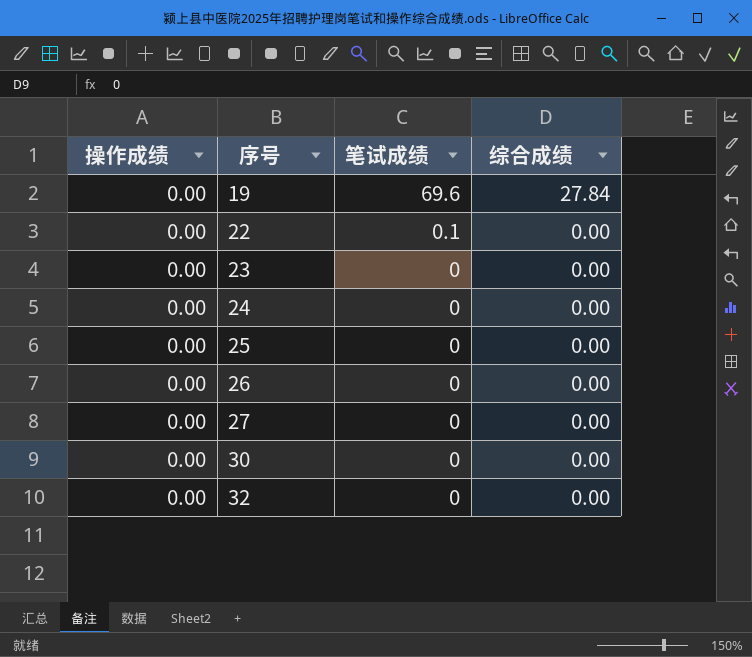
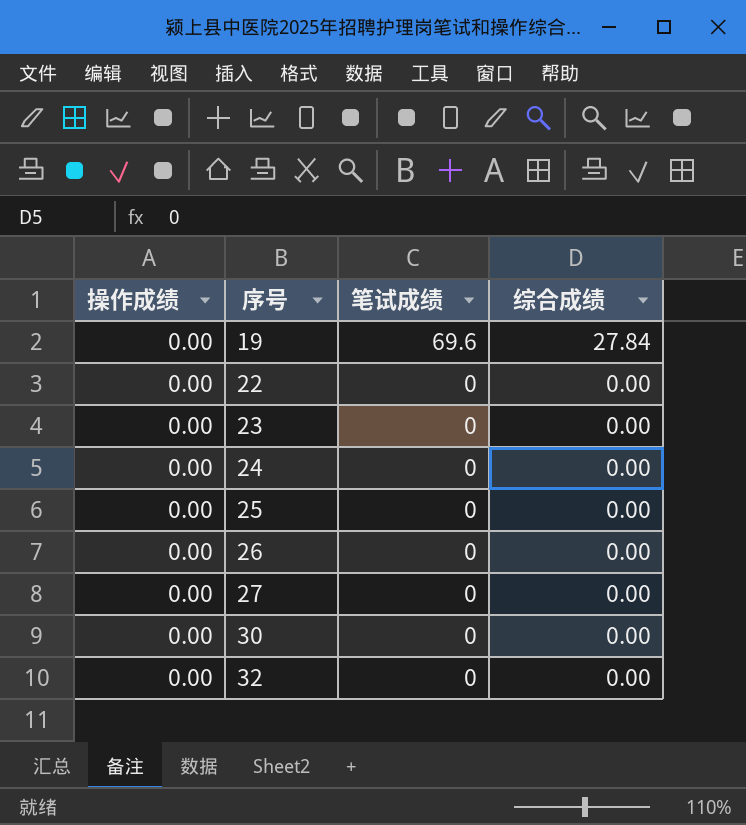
22 | 笔试成绩: 0.1 -> 0

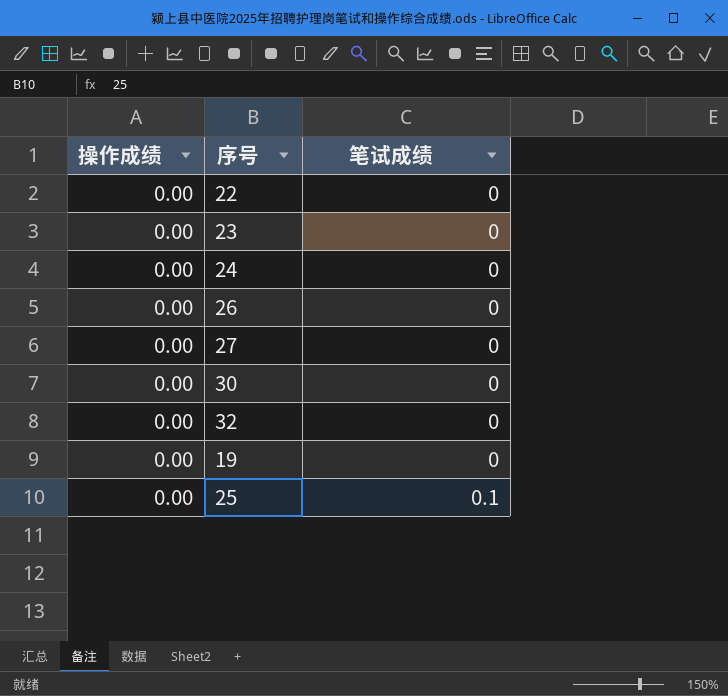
row order: 序号 ascending -> 笔试成绩 ascending
column 综合成绩 | position: 4 -> none
19 | 笔试成绩: 69.6 -> 0
25 | 笔试成绩: 0 -> 0.1

